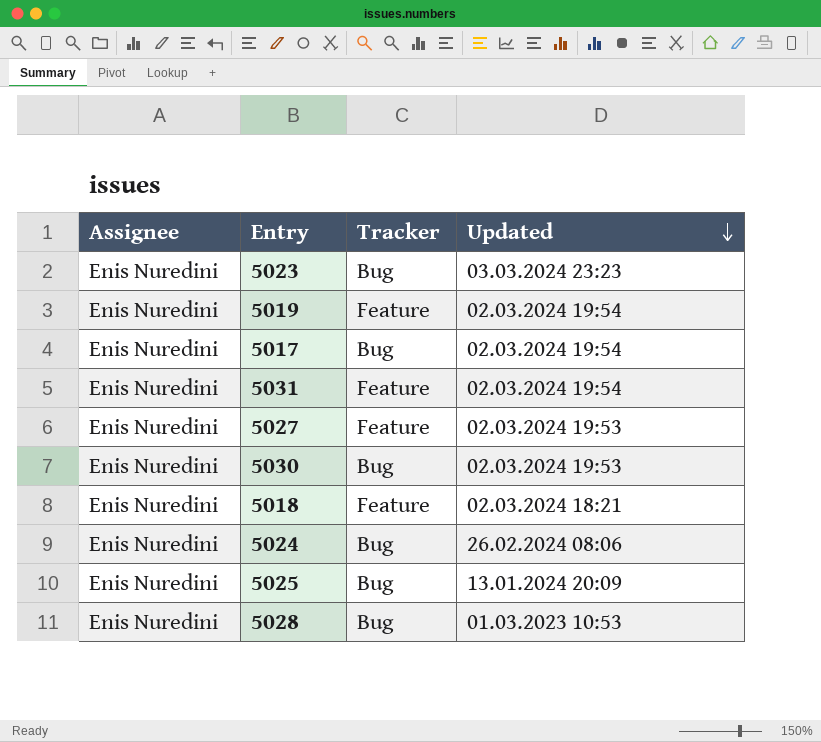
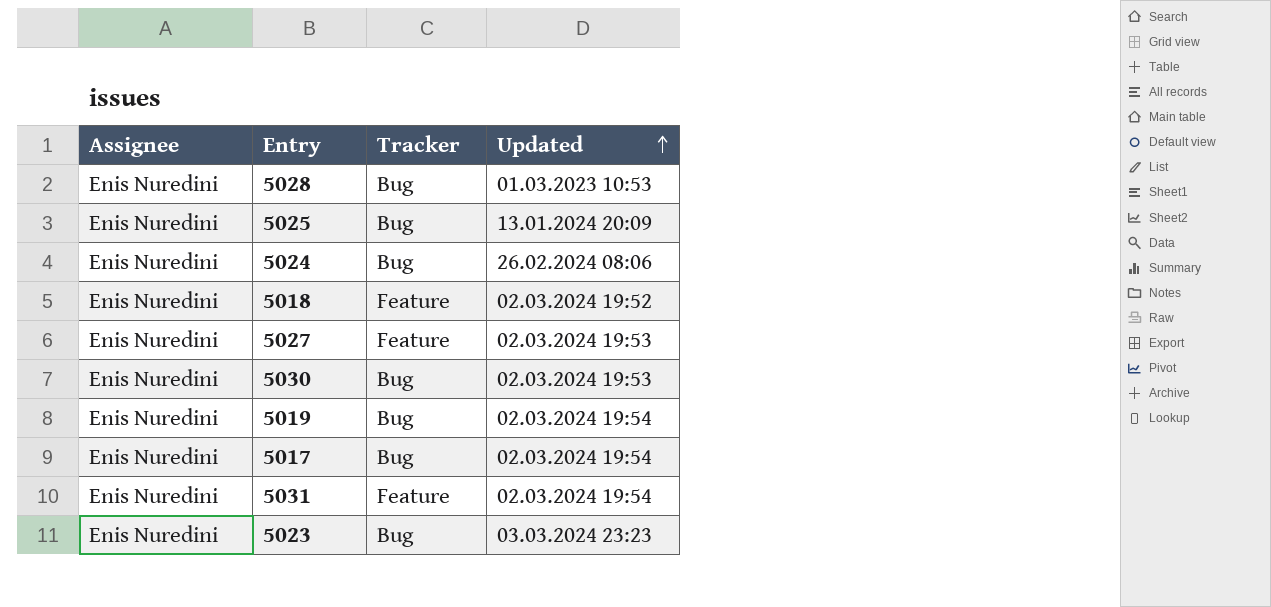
row order: Updated descending -> Updated ascending
5018 | Updated: 02.03.2024 18:21 -> 02.03.2024 19:52
5019 | Tracker: Feature -> Bug

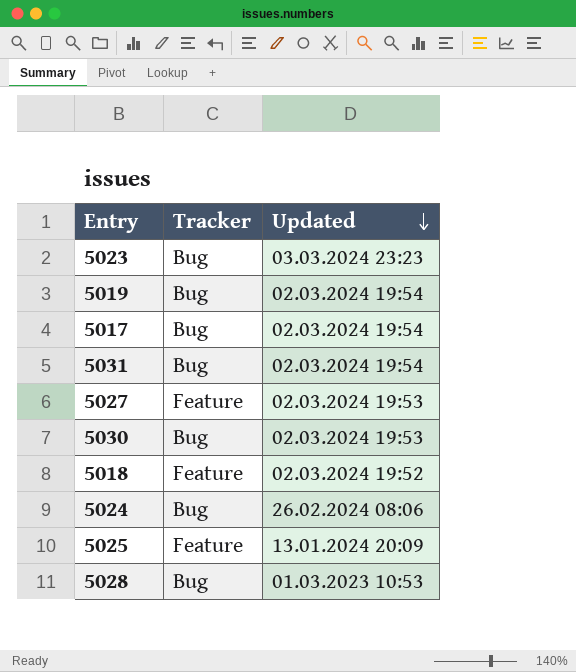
row order: Updated ascending -> Updated descending
column Assignee | position: 1 -> none
5031 | Tracker: Feature -> Bug
5025 | Tracker: Bug -> Feature

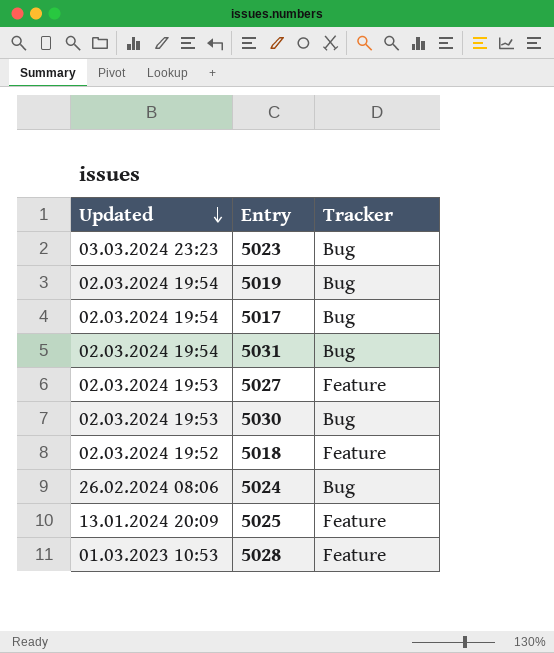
column Updated | position: 3 -> 1
5028 | Tracker: Bug -> Feature

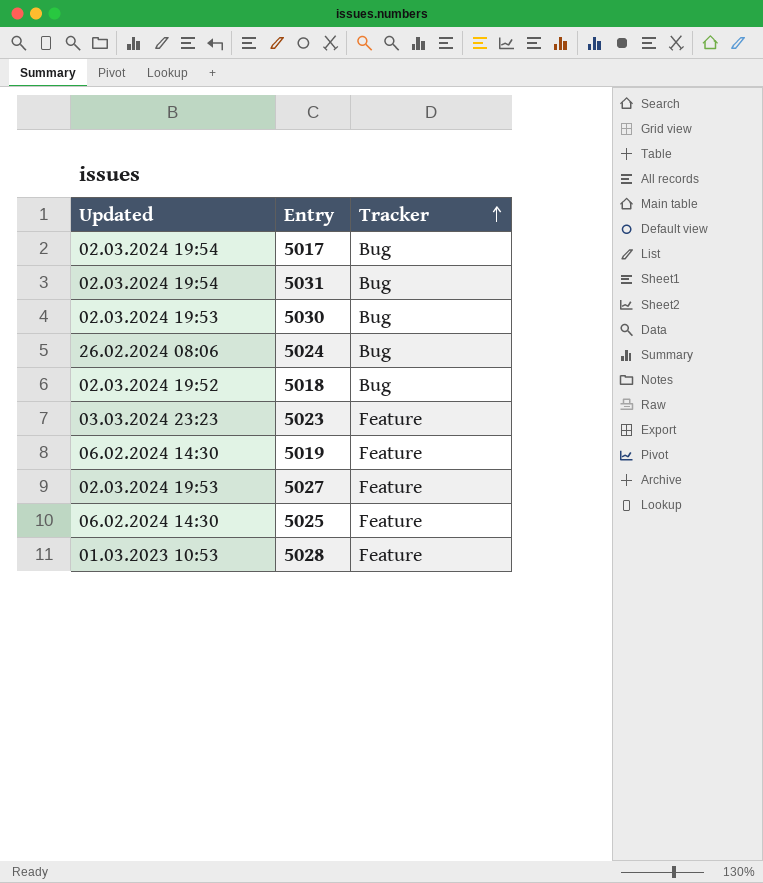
row order: Updated descending -> Tracker ascending
5018 | Tracker: Feature -> Bug
5023 | Tracker: Bug -> Feature
5019 | Updated: 02.03.2024 19:54 -> 06.02.2024 14:30
5019 | Tracker: Bug -> Feature
5025 | Updated: 13.01.2024 20:09 -> 06.02.2024 14:30

